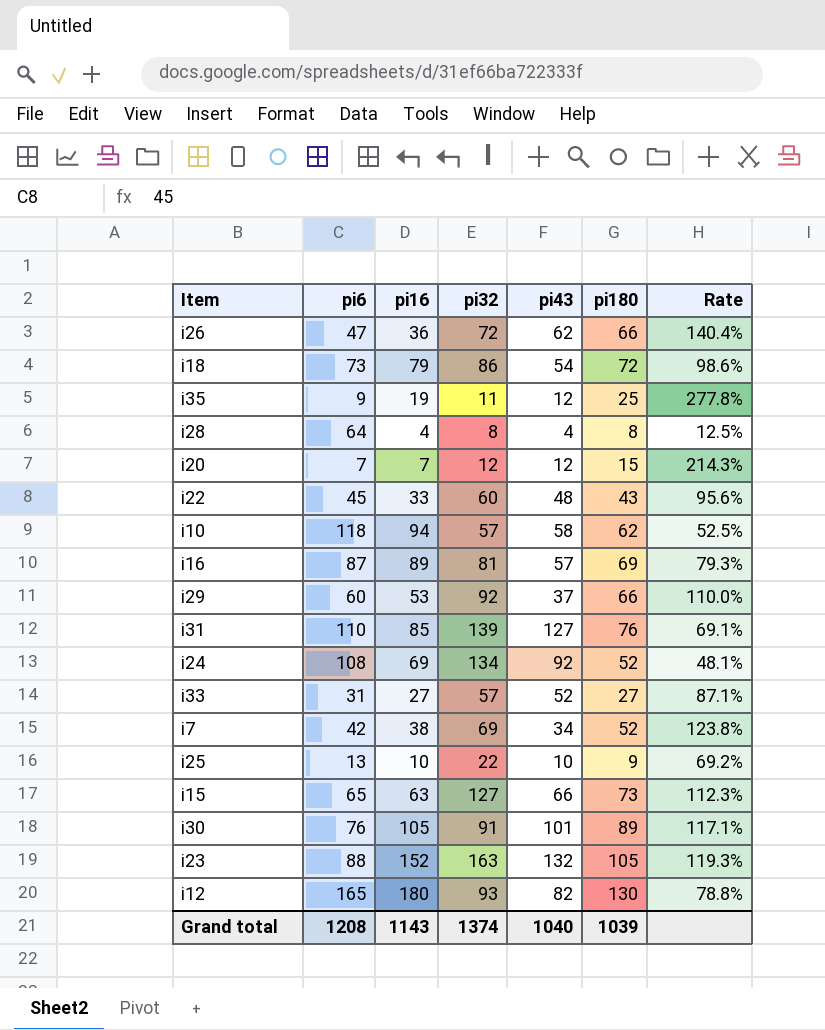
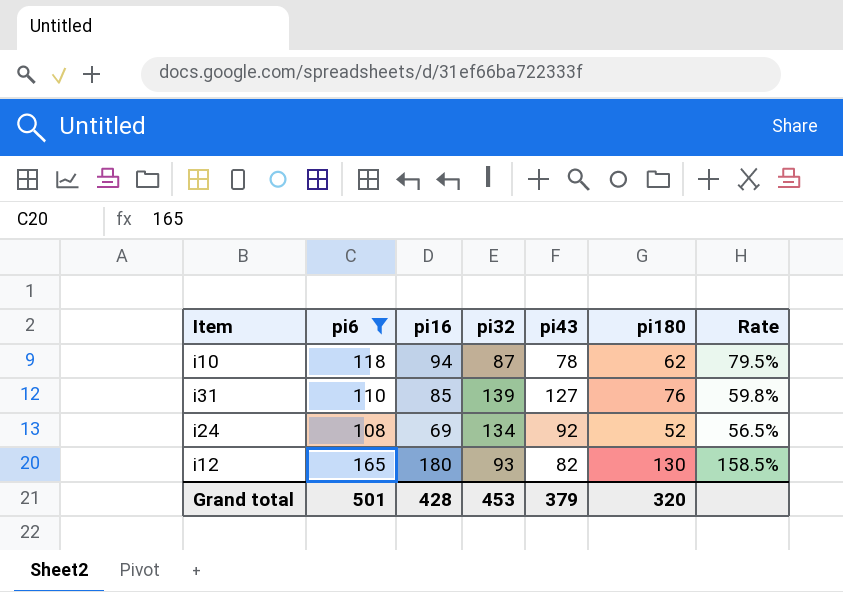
filter: none -> pi6 >= 108
column Rate | formula: [pi180] / [pi6] -> [pi180] / [pi43]
i10 | pi32: 57 -> 87
i10 | pi43: 58 -> 78
Grand total | pi6: 1208 -> 501
Grand total | pi16: 1143 -> 428
Grand total | pi32: 1374 -> 453
Grand total | pi43: 1040 -> 379
Grand total | pi180: 1039 -> 320

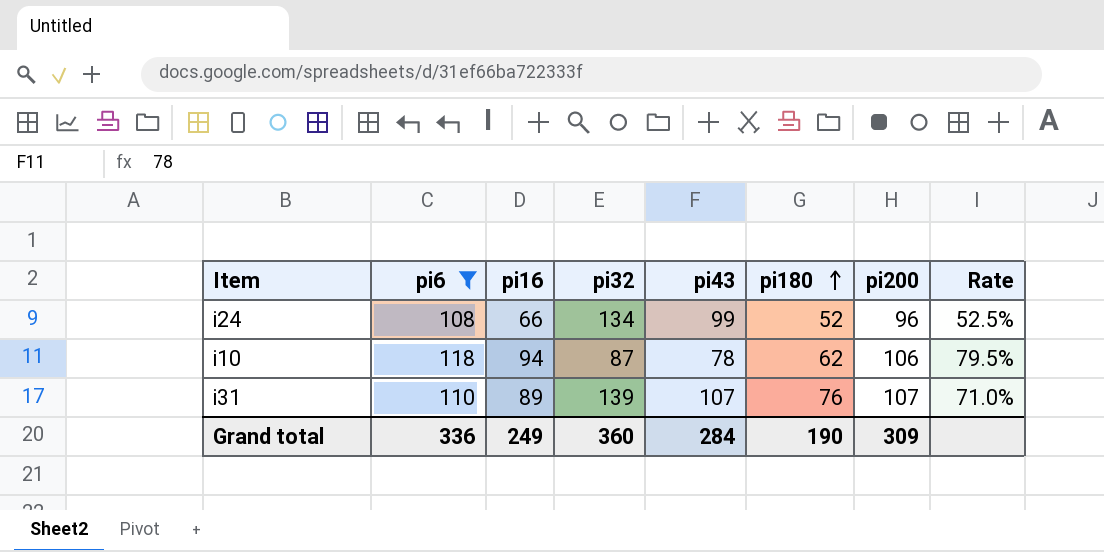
row order: none -> pi180 ascending
column pi200 | position: none -> 7
row i12: 165 | 180 | 93 | 82 | 130 | 158.5% -> none
i24 | pi16: 69 -> 66
i24 | pi43: 92 -> 99
i24 | Rate: 56.5% -> 52.5%
i31 | pi16: 85 -> 89
i31 | pi43: 127 -> 107
i31 | Rate: 59.8% -> 71.0%
Grand total | pi6: 501 -> 336
Grand total | pi16: 428 -> 249
Grand total | pi32: 453 -> 360
Grand total | pi43: 379 -> 284
Grand total | pi180: 320 -> 190

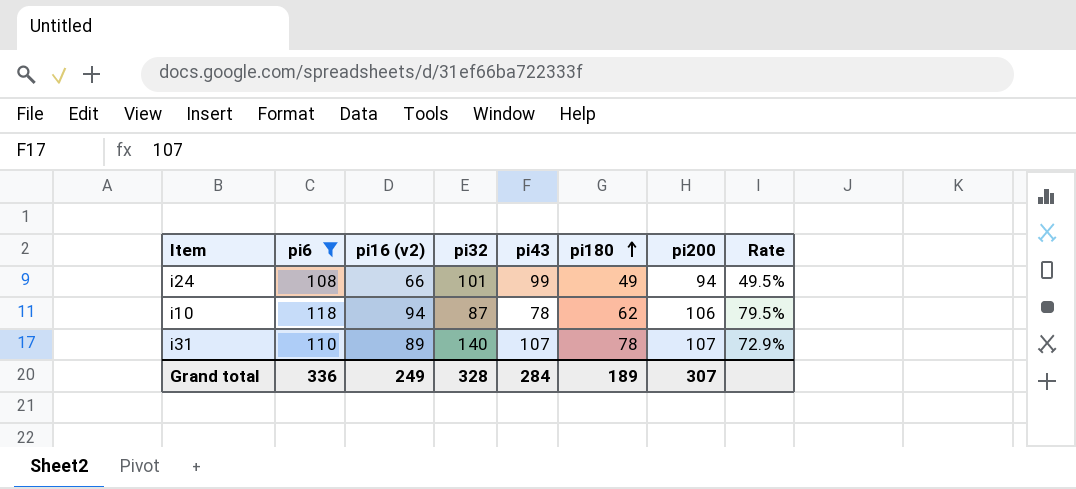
column name: pi16 -> pi16 (v2)
i24 | pi32: 134 -> 101
i24 | pi180: 52 -> 49
i24 | pi200: 96 -> 94
i24 | Rate: 52.5% -> 49.5%
i31 | pi32: 139 -> 140
i31 | pi180: 76 -> 78
i31 | Rate: 71.0% -> 72.9%
Grand total | pi32: 360 -> 328
Grand total | pi180: 190 -> 189
Grand total | pi200: 309 -> 307

